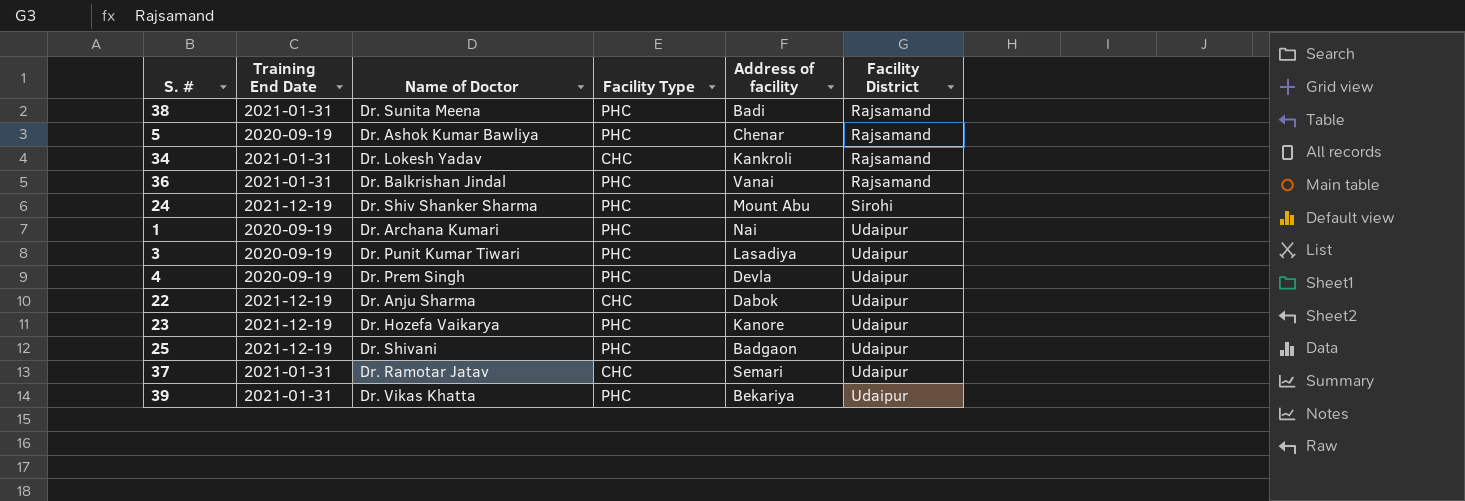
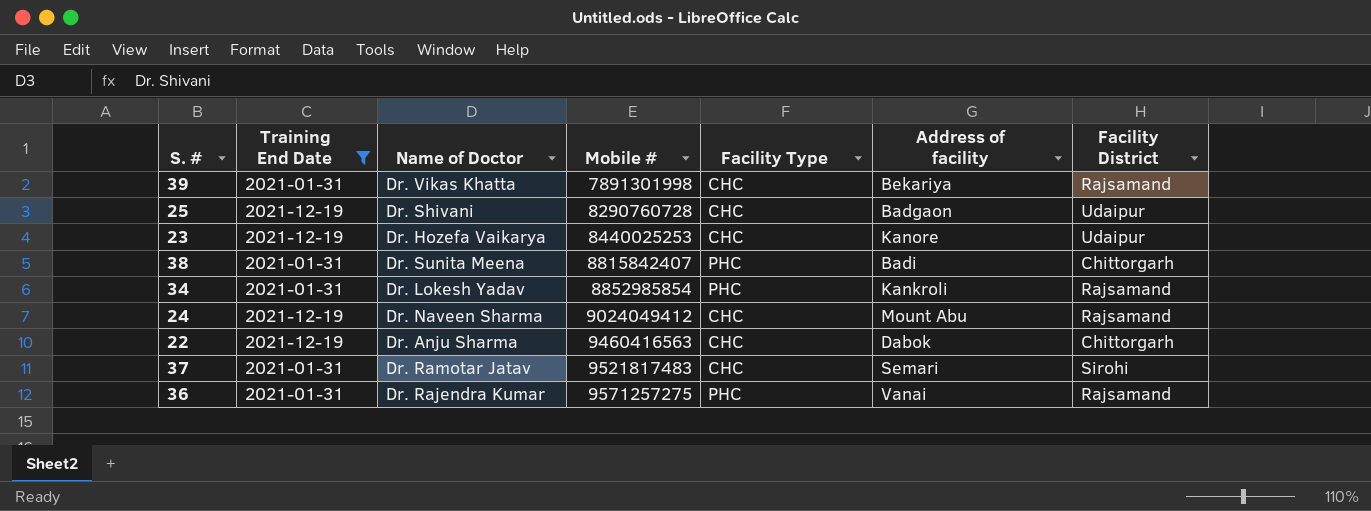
filter: none -> Training End Date != 2020-09-19
row order: Facility District ascending -> Mobile # ascending
column Mobile # | position: none -> 4
39 | Facility Type: PHC -> CHC
39 | Facility District: Udaipur -> Rajsamand
25 | Facility Type: PHC -> CHC
23 | Facility Type: PHC -> CHC
38 | Facility District: Rajsamand -> Chittorgarh
34 | Facility Type: CHC -> PHC
24 | Name of Doctor: Dr. Shiv Shanker Sharma -> Dr. Naveen Sharma
24 | Facility Type: PHC -> CHC
24 | Facility District: Sirohi -> Rajsamand
22 | Facility District: Udaipur -> Chittorgarh
37 | Facility District: Udaipur -> Sirohi
36 | Name of Doctor: Dr. Balkrishan Jindal -> Dr. Rajendra Kumar

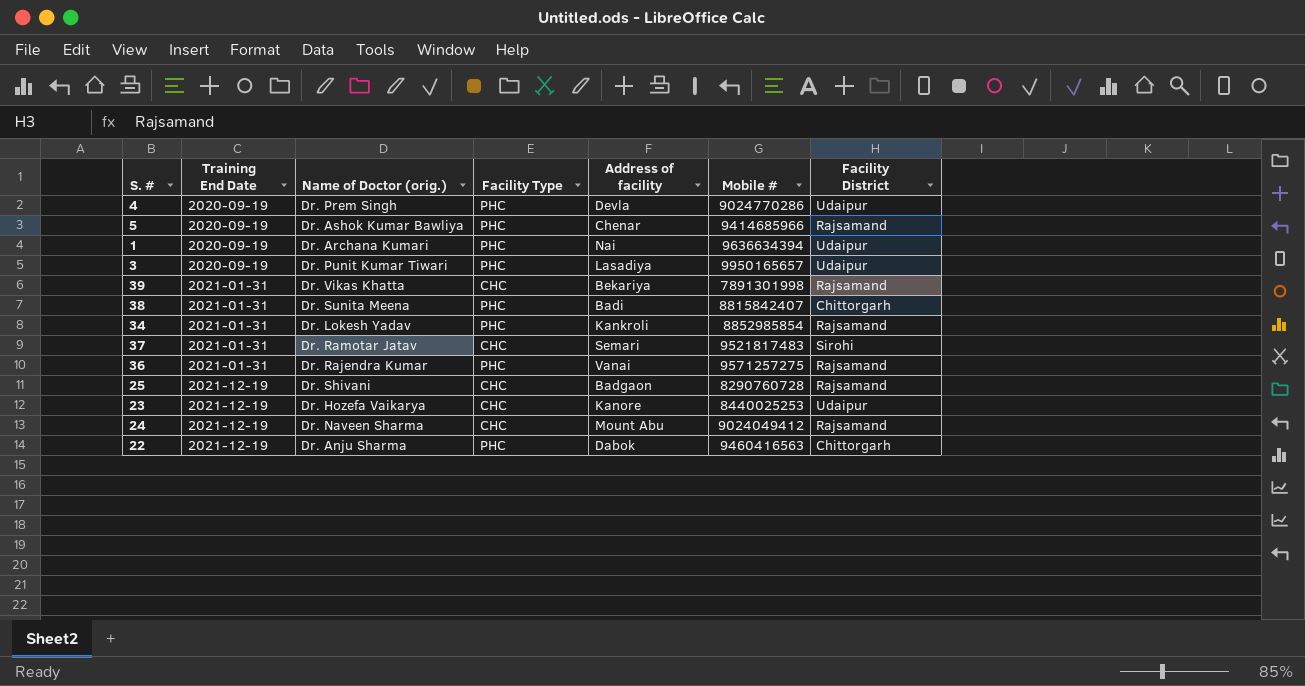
filter: Training End Date != 2020-09-19 -> none
row order: Mobile # ascending -> Training End Date ascending
column name: Name of Doctor -> Name of Doctor (orig.)
column Mobile # | position: 4 -> 6
25 | Facility District: Udaipur -> Rajsamand
22 | Facility Type: CHC -> PHC

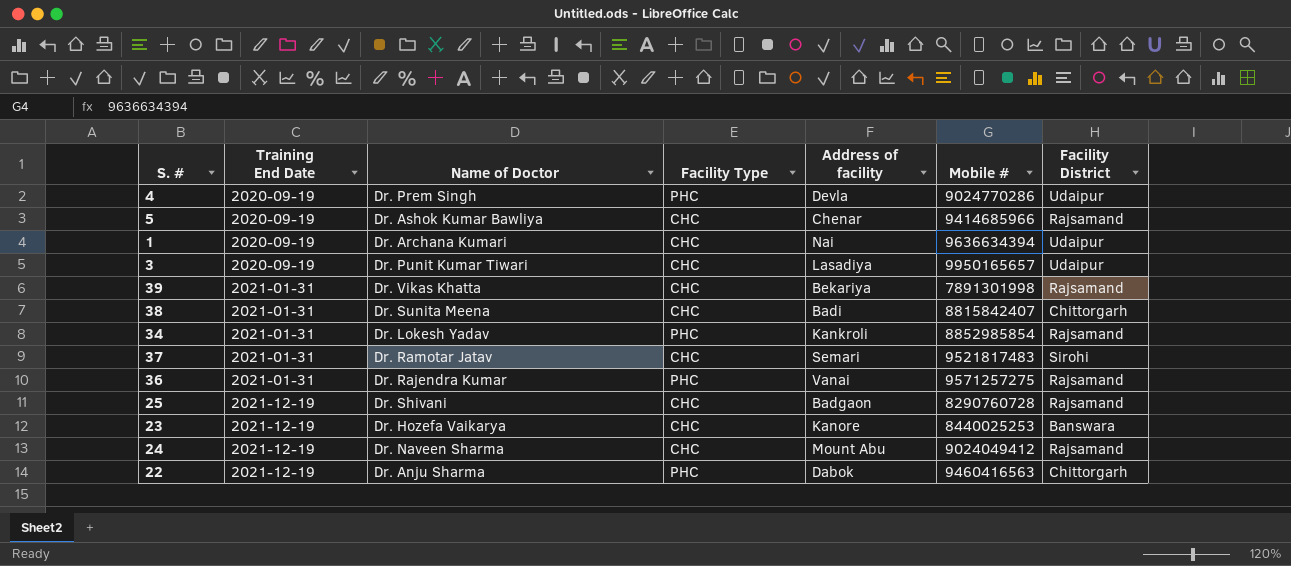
column name: Name of Doctor (orig.) -> Name of Doctor
5 | Facility Type: PHC -> CHC
1 | Facility Type: PHC -> CHC
3 | Facility Type: PHC -> CHC
38 | Facility Type: PHC -> CHC
23 | Facility District: Udaipur -> Banswara

